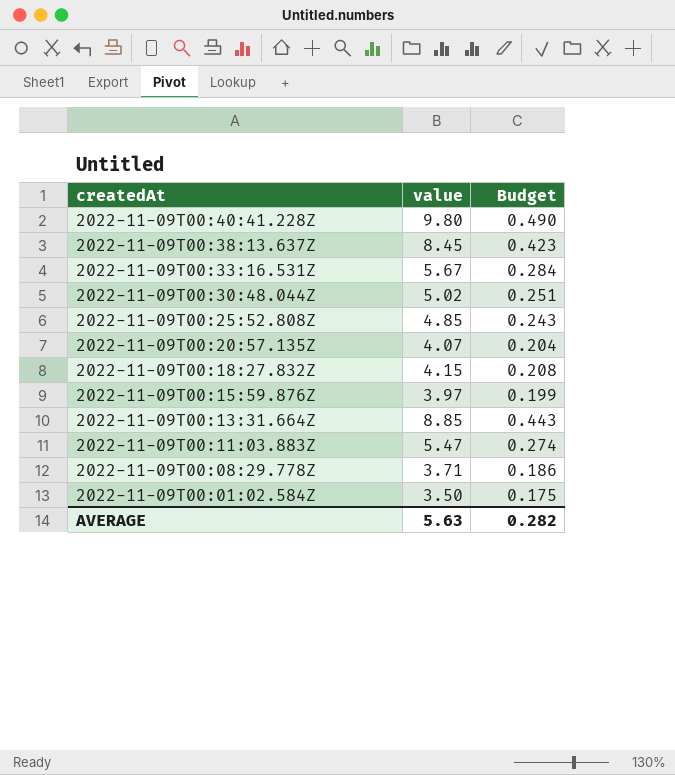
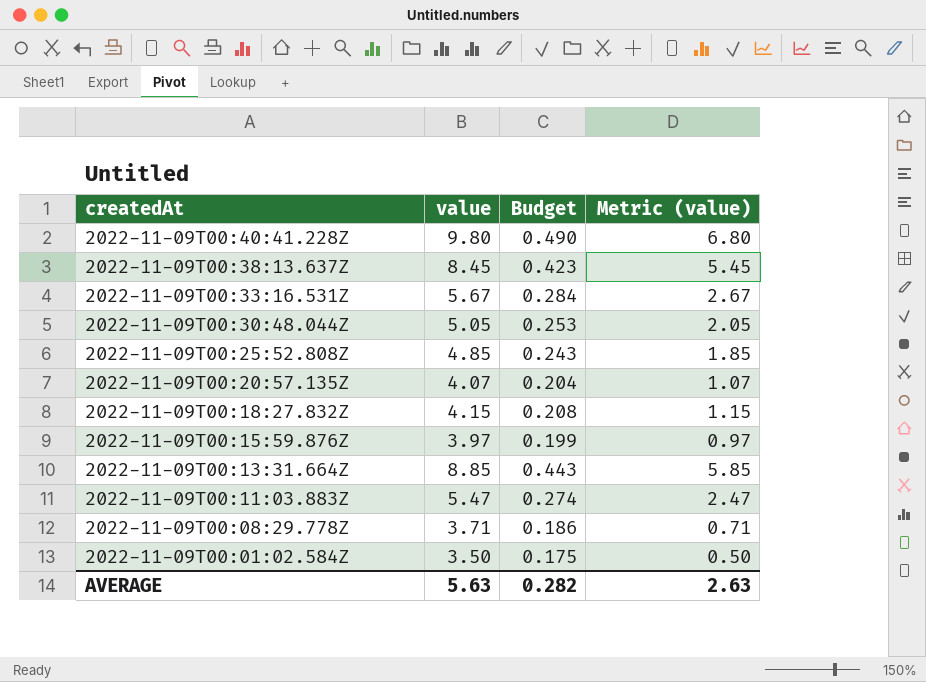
column Metric (value) | formula: none -> [value] - 3
2022-11-09T00:30:48.044Z | value: 5.02 -> 5.05
2022-11-09T00:30:48.044Z | Budget: 0.251 -> 0.253

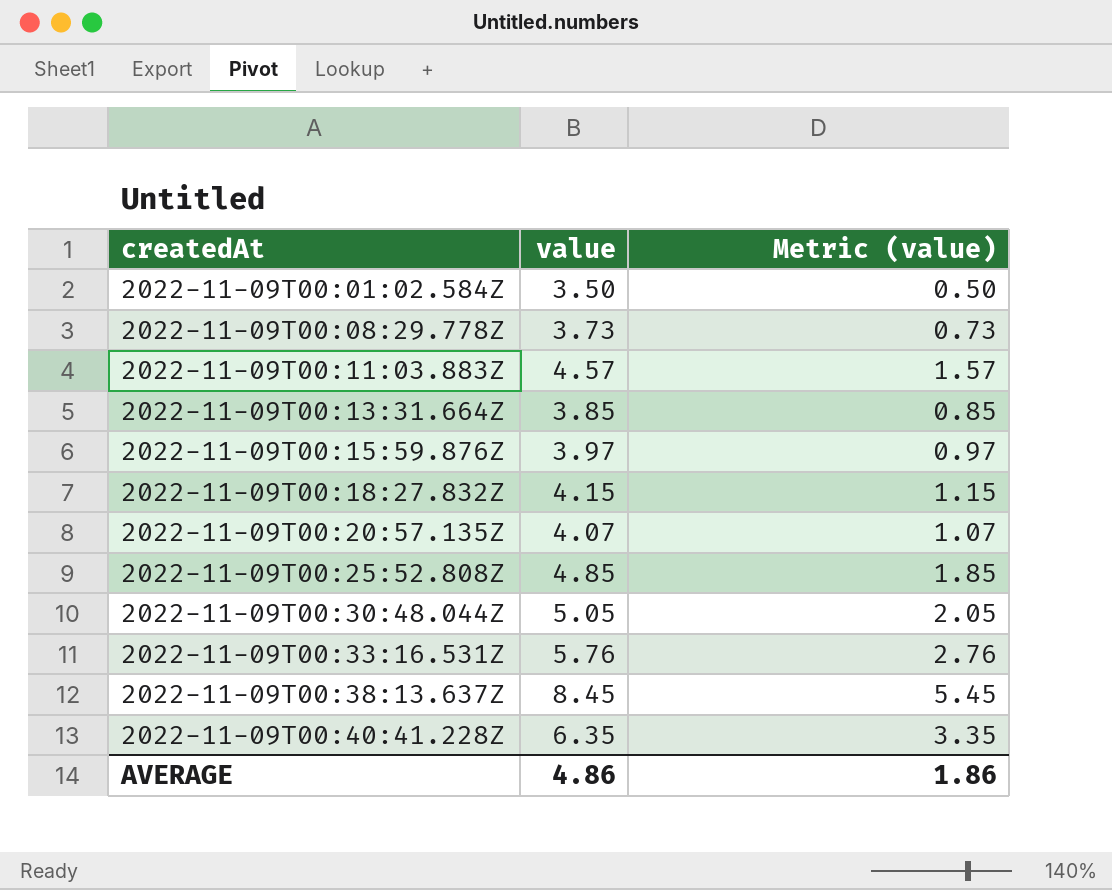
row order: createdAt descending -> createdAt ascending
column Budget | formula: [value] * 0.05 -> none
2022-11-09T00:08:29.778Z | value: 3.71 -> 3.73
2022-11-09T00:08:29.778Z | Metric (value): 0.71 -> 0.73
2022-11-09T00:11:03.883Z | value: 5.47 -> 4.57
2022-11-09T00:11:03.883Z | Metric (value): 2.47 -> 1.57
2022-11-09T00:13:31.664Z | value: 8.85 -> 3.85
2022-11-09T00:13:31.664Z | Metric (value): 5.85 -> 0.85
2022-11-09T00:33:16.531Z | value: 5.67 -> 5.76
2022-11-09T00:33:16.531Z | Metric (value): 2.67 -> 2.76
2022-11-09T00:40:41.228Z | value: 9.80 -> 6.35
2022-11-09T00:40:41.228Z | Metric (value): 6.80 -> 3.35
AVERAGE | value: 5.63 -> 4.86
AVERAGE | Metric (value): 2.63 -> 1.86

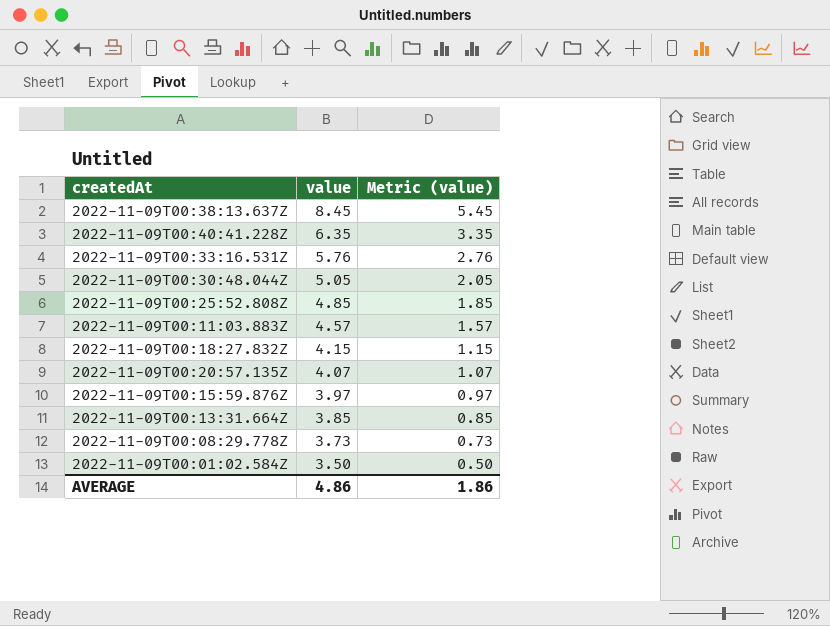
row order: createdAt ascending -> value descending

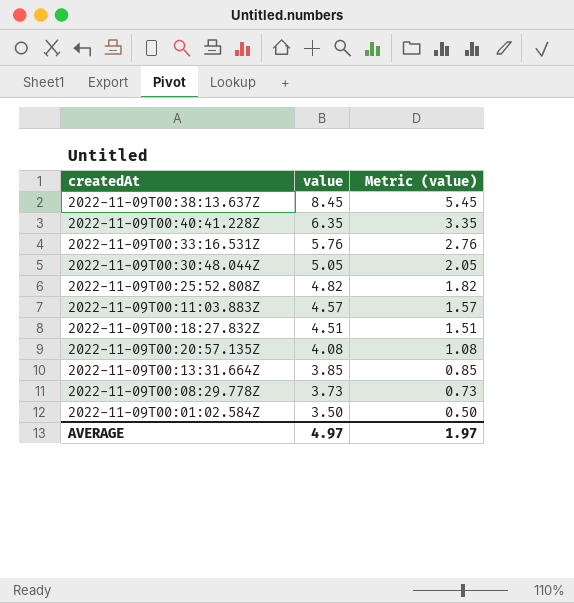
row 2022-11-09T00:15:59.876Z: 3.97 | 0.97 -> none
2022-11-09T00:25:52.808Z | value: 4.85 -> 4.82
2022-11-09T00:25:52.808Z | Metric (value): 1.85 -> 1.82
2022-11-09T00:18:27.832Z | value: 4.15 -> 4.51
2022-11-09T00:18:27.832Z | Metric (value): 1.15 -> 1.51
2022-11-09T00:20:57.135Z | value: 4.07 -> 4.08
2022-11-09T00:20:57.135Z | Metric (value): 1.07 -> 1.08
AVERAGE | value: 4.86 -> 4.97
AVERAGE | Metric (value): 1.86 -> 1.97

